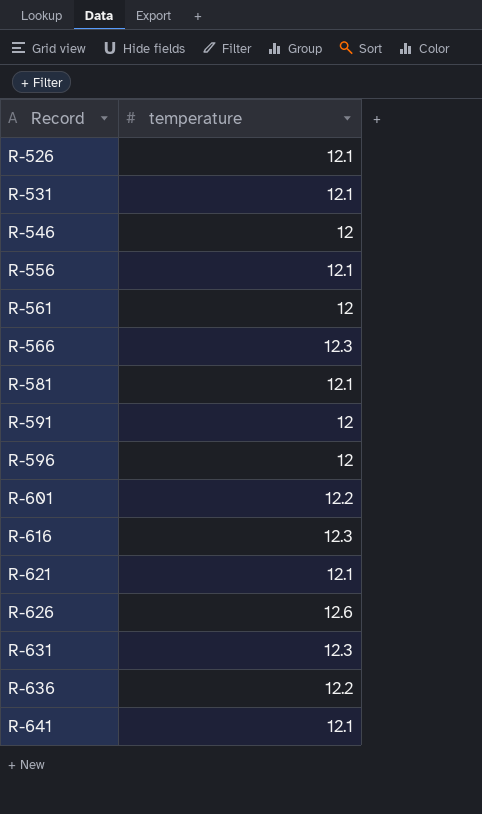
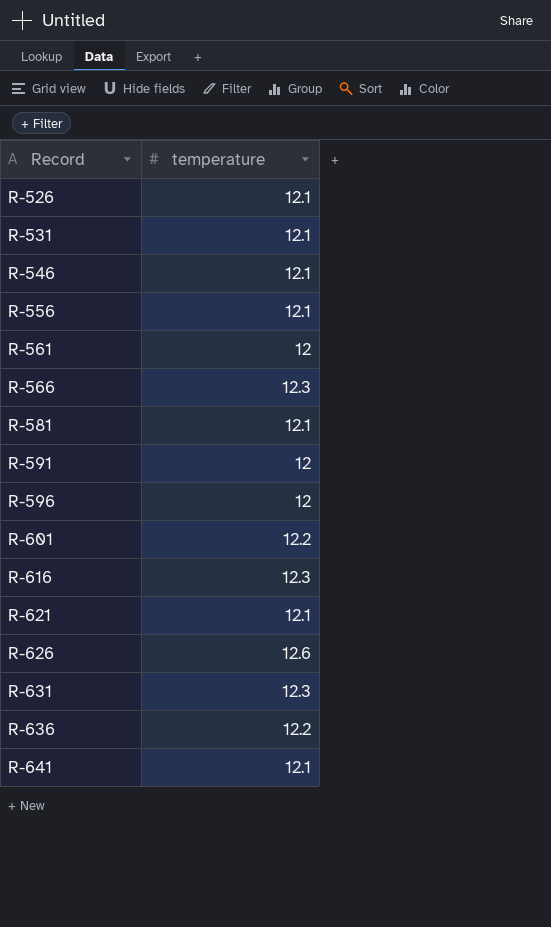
R-546 | temperature: 12 -> 12.1

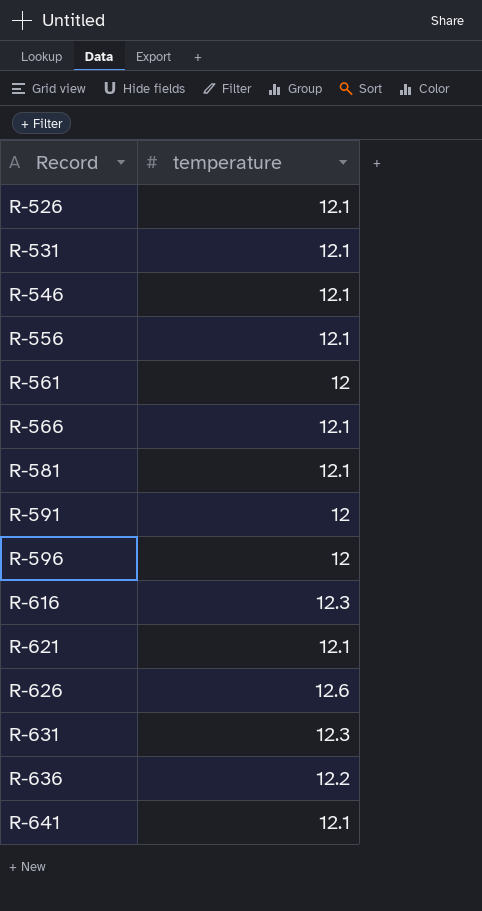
row R-601: 12.2 -> none
R-566 | temperature: 12.3 -> 12.1

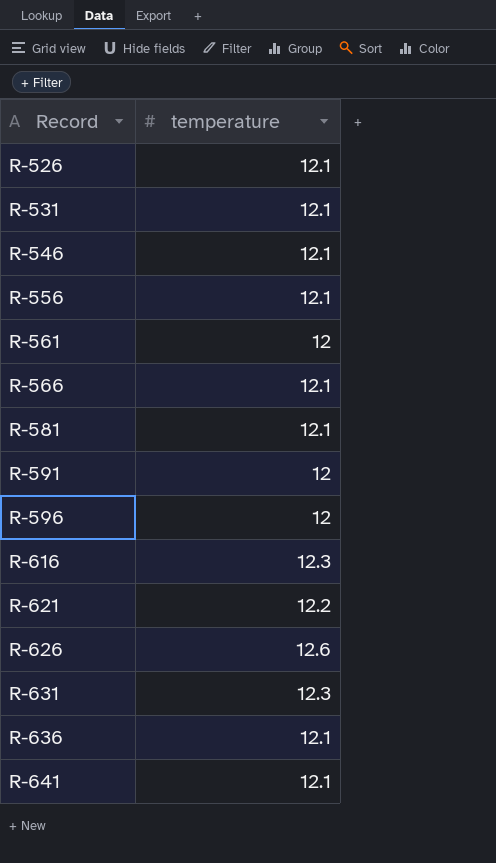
R-621 | temperature: 12.1 -> 12.2
R-636 | temperature: 12.2 -> 12.1

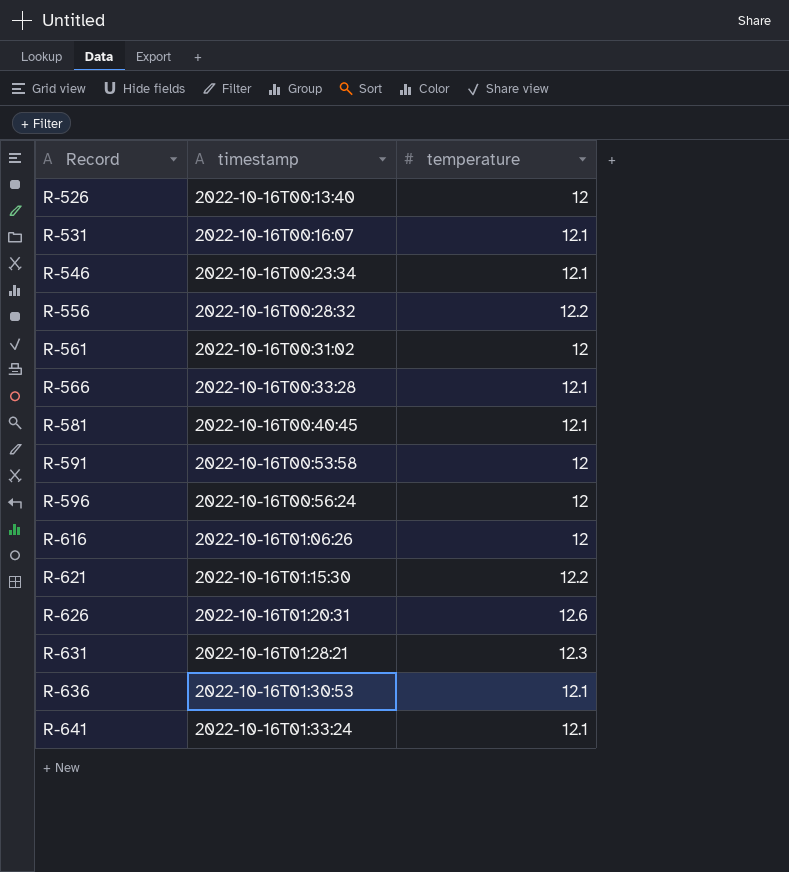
column timestamp | position: none -> 2
R-526 | temperature: 12.1 -> 12
R-556 | temperature: 12.1 -> 12.2
R-616 | temperature: 12.3 -> 12

